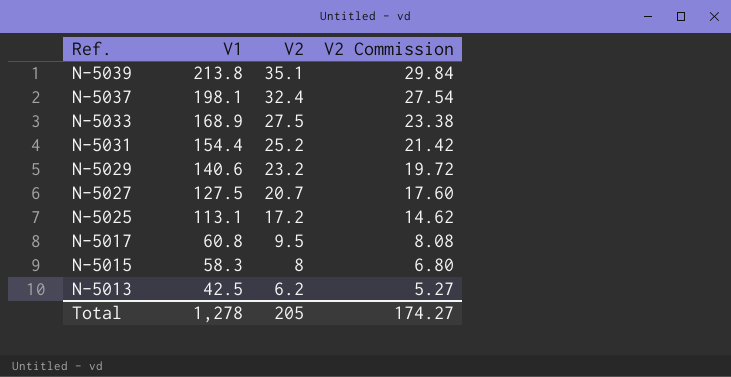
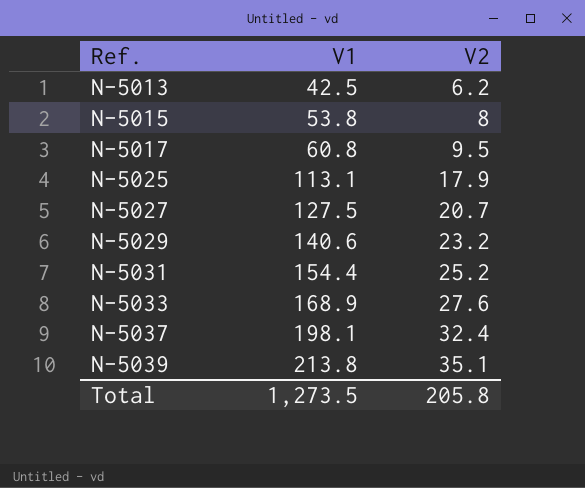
row order: Ref. descending -> Ref. ascending
column V2 Commission | formula: [V2] * 0.85 -> none
N-5015 | V1: 58.3 -> 53.8
N-5025 | V2: 17.2 -> 17.9
N-5033 | V2: 27.5 -> 27.6
Total | V1: 1,278 -> 1,273.5
Total | V2: 205 -> 205.8

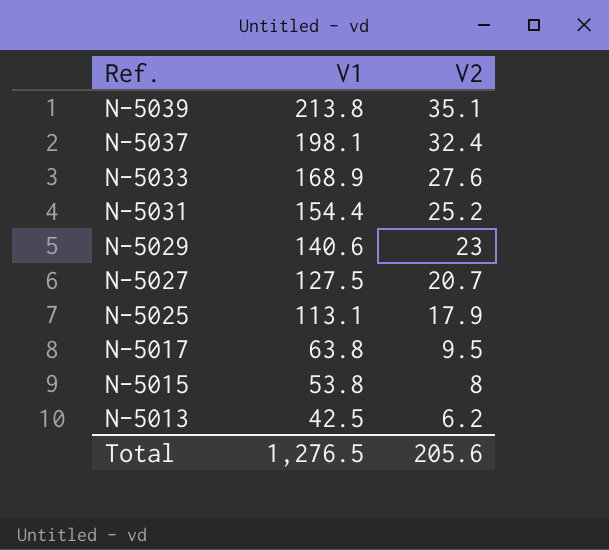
row order: Ref. ascending -> Ref. descending
N-5029 | V2: 23.2 -> 23
N-5017 | V1: 60.8 -> 63.8
Total | V1: 1,273.5 -> 1,276.5
Total | V2: 205.8 -> 205.6

